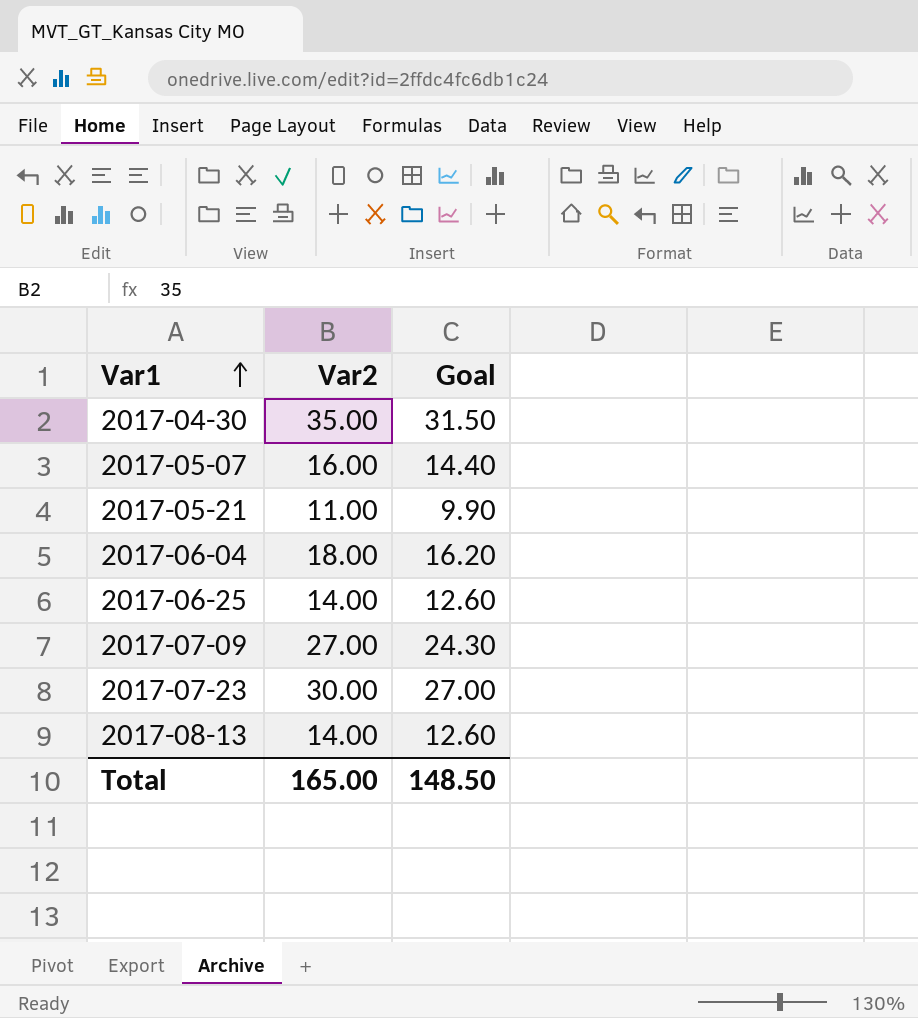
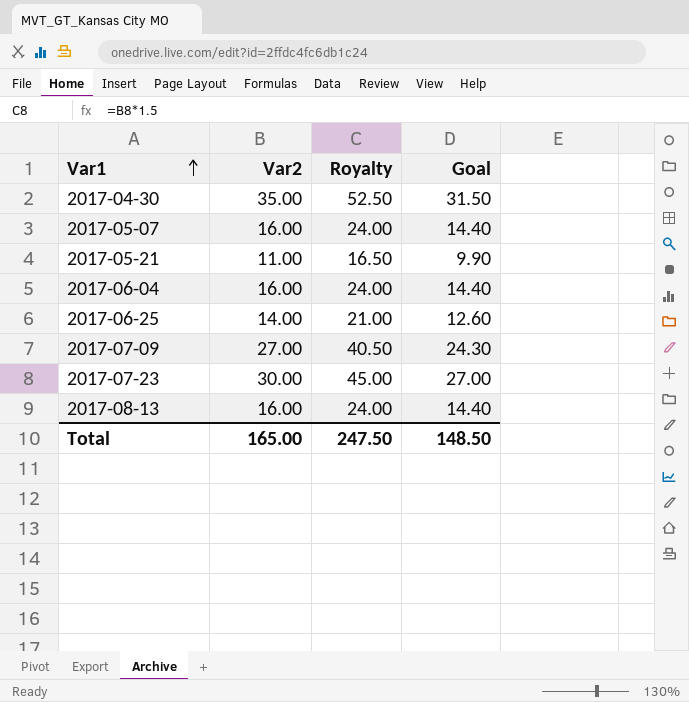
column Royalty | formula: none -> [Var2] * 1.5
2017-06-04 | Var2: 18.00 -> 16.00
2017-06-04 | Goal: 16.20 -> 14.40
2017-08-13 | Var2: 14.00 -> 16.00
2017-08-13 | Goal: 12.60 -> 14.40

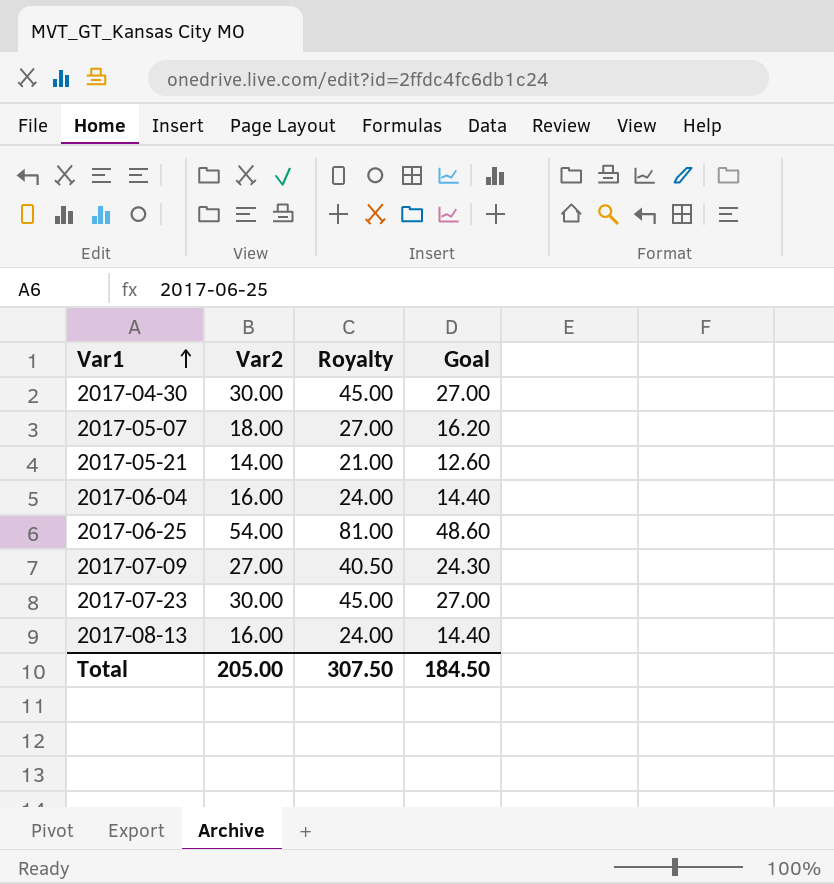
2017-04-30 | Var2: 35.00 -> 30.00
2017-04-30 | Royalty: 52.50 -> 45.00
2017-04-30 | Goal: 31.50 -> 27.00
2017-05-07 | Var2: 16.00 -> 18.00
2017-05-07 | Royalty: 24.00 -> 27.00
2017-05-07 | Goal: 14.40 -> 16.20
2017-05-21 | Var2: 11.00 -> 14.00
2017-05-21 | Royalty: 16.50 -> 21.00
2017-05-21 | Goal: 9.90 -> 12.60
2017-06-25 | Var2: 14.00 -> 54.00
2017-06-25 | Royalty: 21.00 -> 81.00
2017-06-25 | Goal: 12.60 -> 48.60
Total | Var2: 165.00 -> 205.00
Total | Royalty: 247.50 -> 307.50
Total | Goal: 148.50 -> 184.50

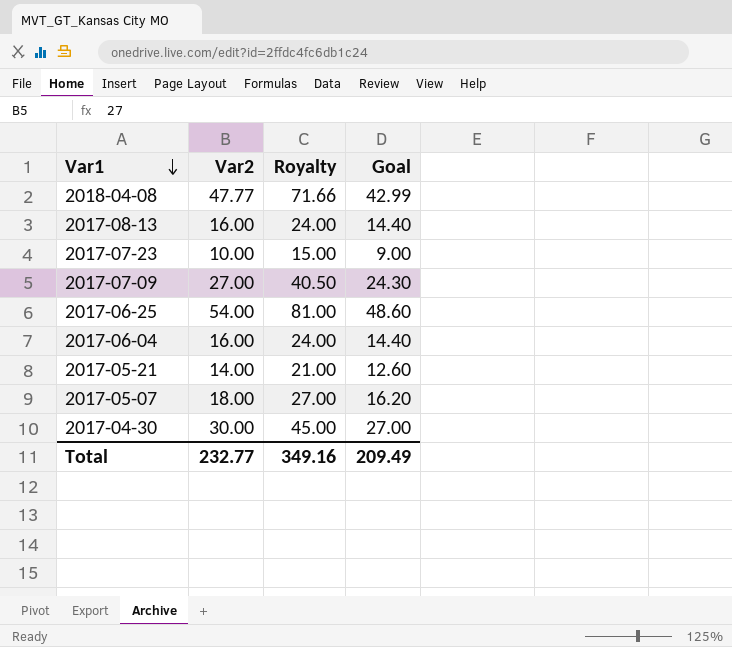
row order: Var1 ascending -> Var1 descending
row 2018-04-08: none -> 47.77 | 71.66 | 42.99
2017-07-23 | Var2: 30.00 -> 10.00
2017-07-23 | Royalty: 45.00 -> 15.00
2017-07-23 | Goal: 27.00 -> 9.00
Total | Var2: 205.00 -> 232.77
Total | Royalty: 307.50 -> 349.16
Total | Goal: 184.50 -> 209.49

